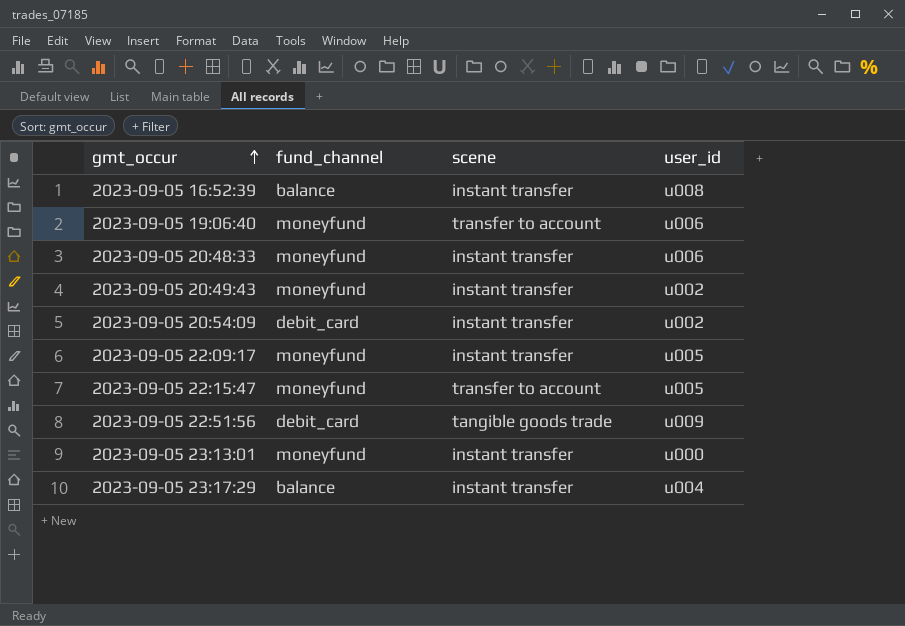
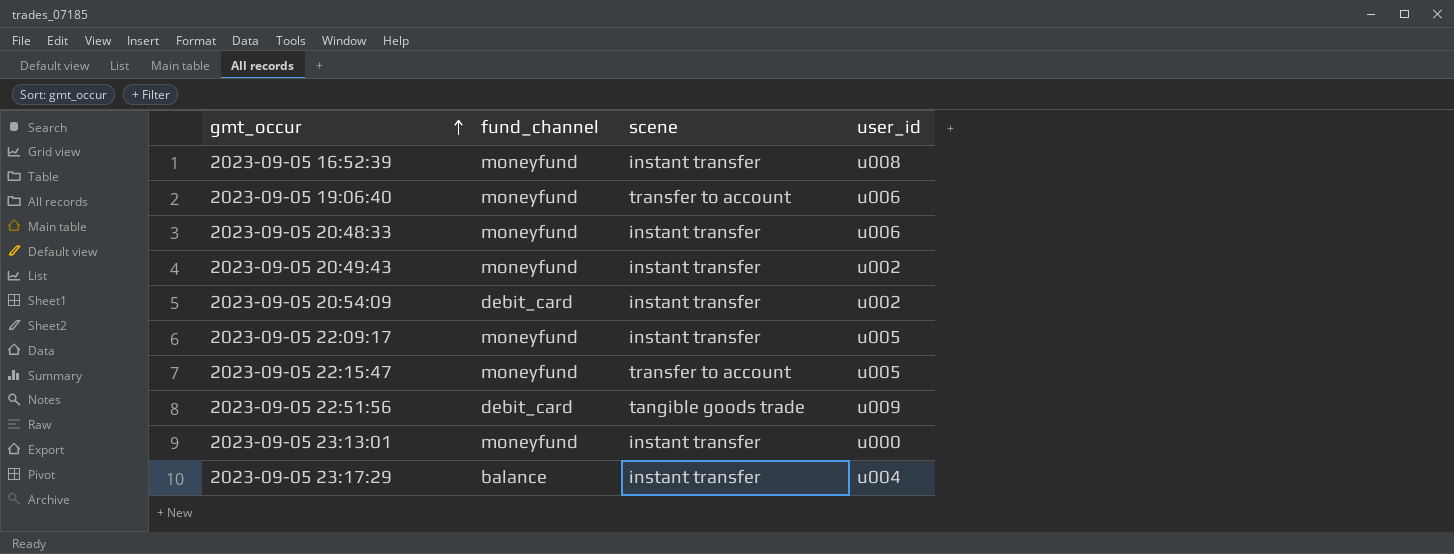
2023-09-05 16:52:39 | fund_channel: balance -> moneyfund

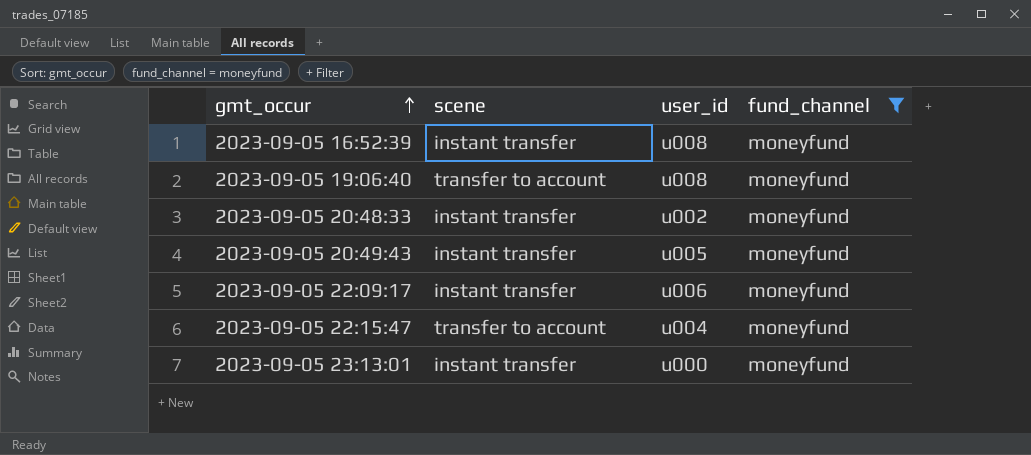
filter: none -> fund_channel = moneyfund
column fund_channel | position: 2 -> 4
2023-09-05 19:06:40 | user_id: u006 -> u008
2023-09-05 20:48:33 | user_id: u006 -> u002
2023-09-05 20:49:43 | user_id: u002 -> u005
2023-09-05 22:09:17 | user_id: u005 -> u006
2023-09-05 22:15:47 | user_id: u005 -> u004

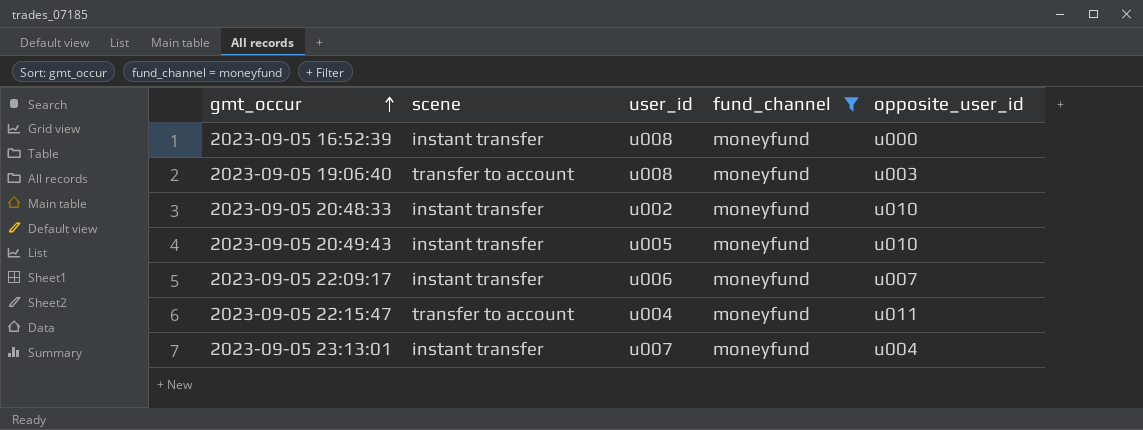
column opposite_user_id | position: none -> 5
2023-09-05 23:13:01 | user_id: u000 -> u007

